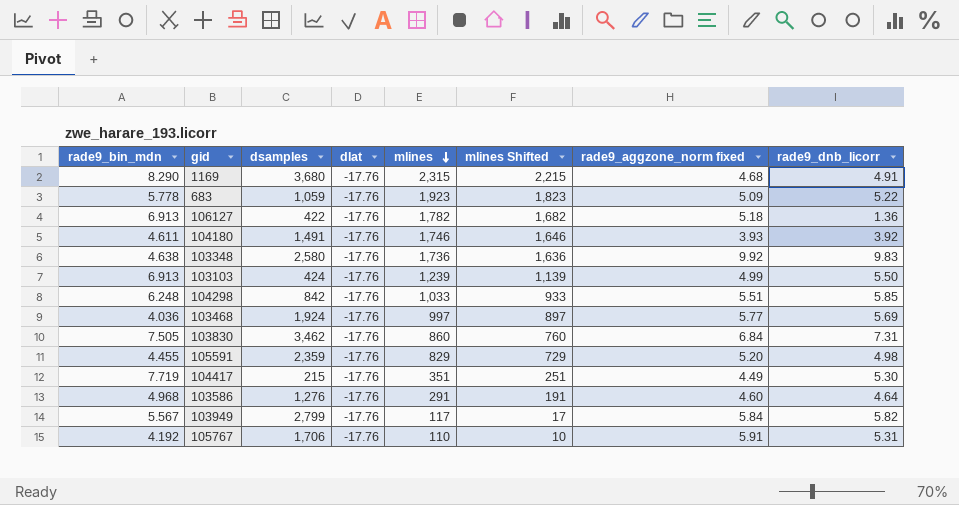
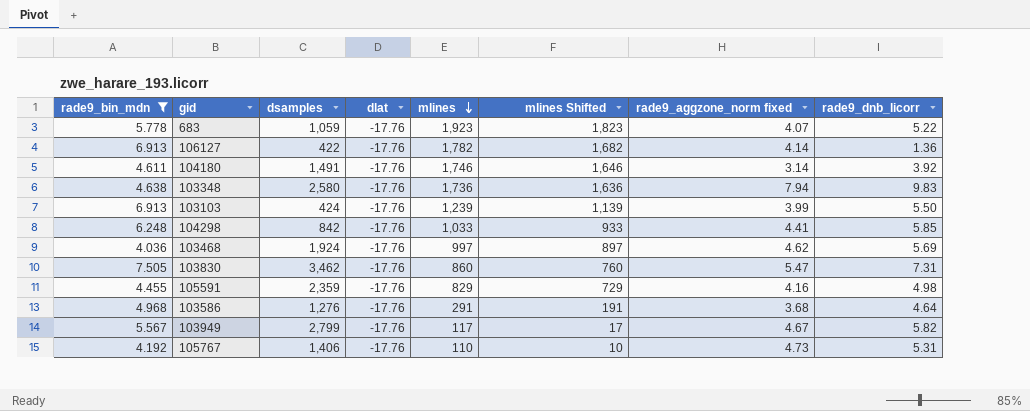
filter: none -> rade9_bin_mdn <= 7.505
683 | rade9_aggzone_norm fixed: 5.09 -> 4.07
106127 | rade9_aggzone_norm fixed: 5.18 -> 4.14
104180 | rade9_aggzone_norm fixed: 3.93 -> 3.14
103348 | rade9_aggzone_norm fixed: 9.92 -> 7.94
103103 | rade9_aggzone_norm fixed: 4.99 -> 3.99
104298 | rade9_aggzone_norm fixed: 5.51 -> 4.41
103468 | rade9_aggzone_norm fixed: 5.77 -> 4.62
103830 | rade9_aggzone_norm fixed: 6.84 -> 5.47
105591 | rade9_aggzone_norm fixed: 5.20 -> 4.16
103586 | rade9_aggzone_norm fixed: 4.60 -> 3.68
103949 | rade9_aggzone_norm fixed: 5.84 -> 4.67
105767 | dsamples: 1,706 -> 1,406
105767 | rade9_aggzone_norm fixed: 5.91 -> 4.73

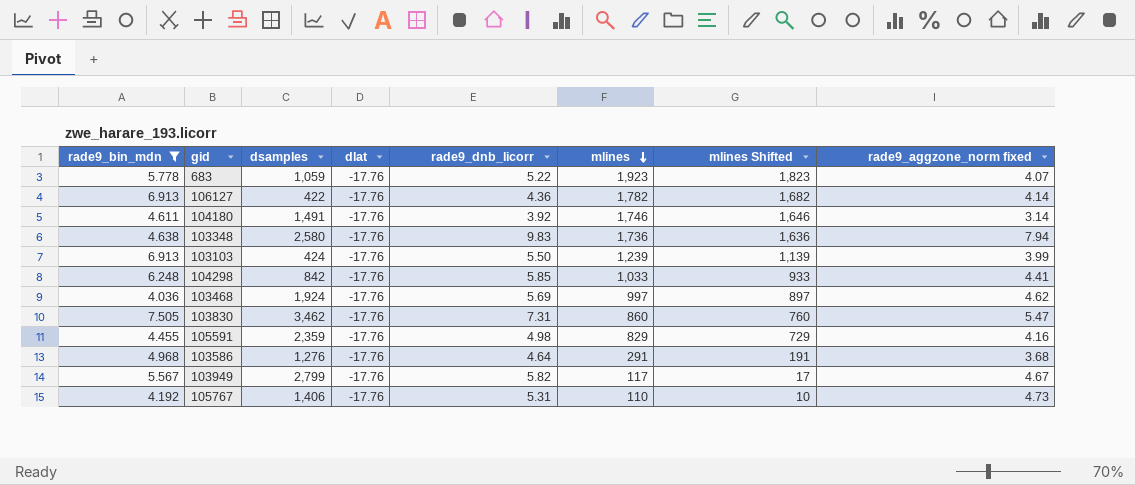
column rade9_dnb_licorr | position: 8 -> 5
106127 | rade9_dnb_licorr: 1.36 -> 4.36

